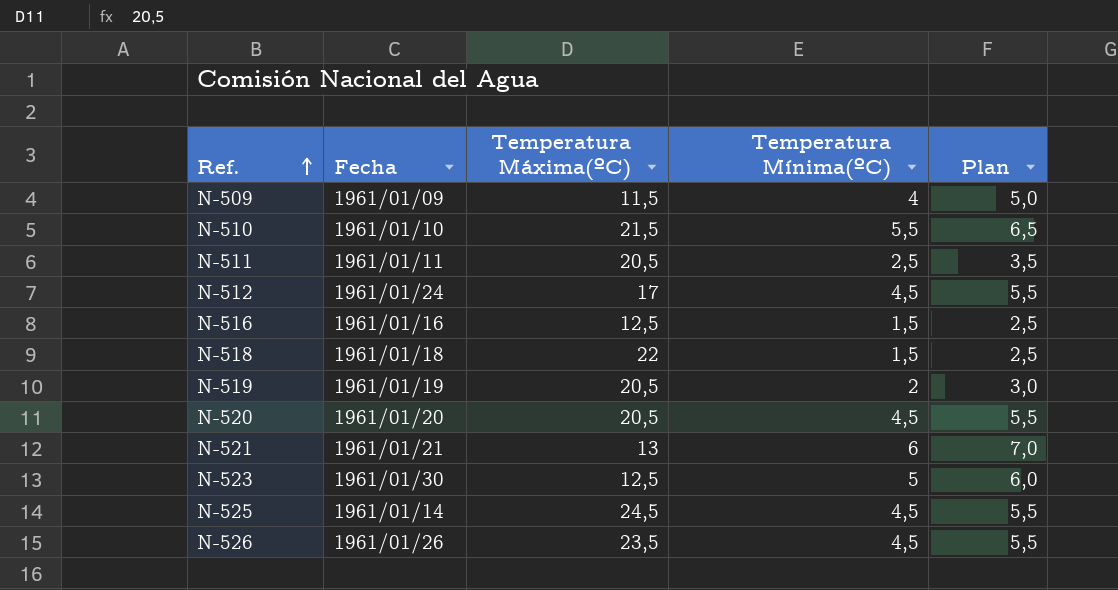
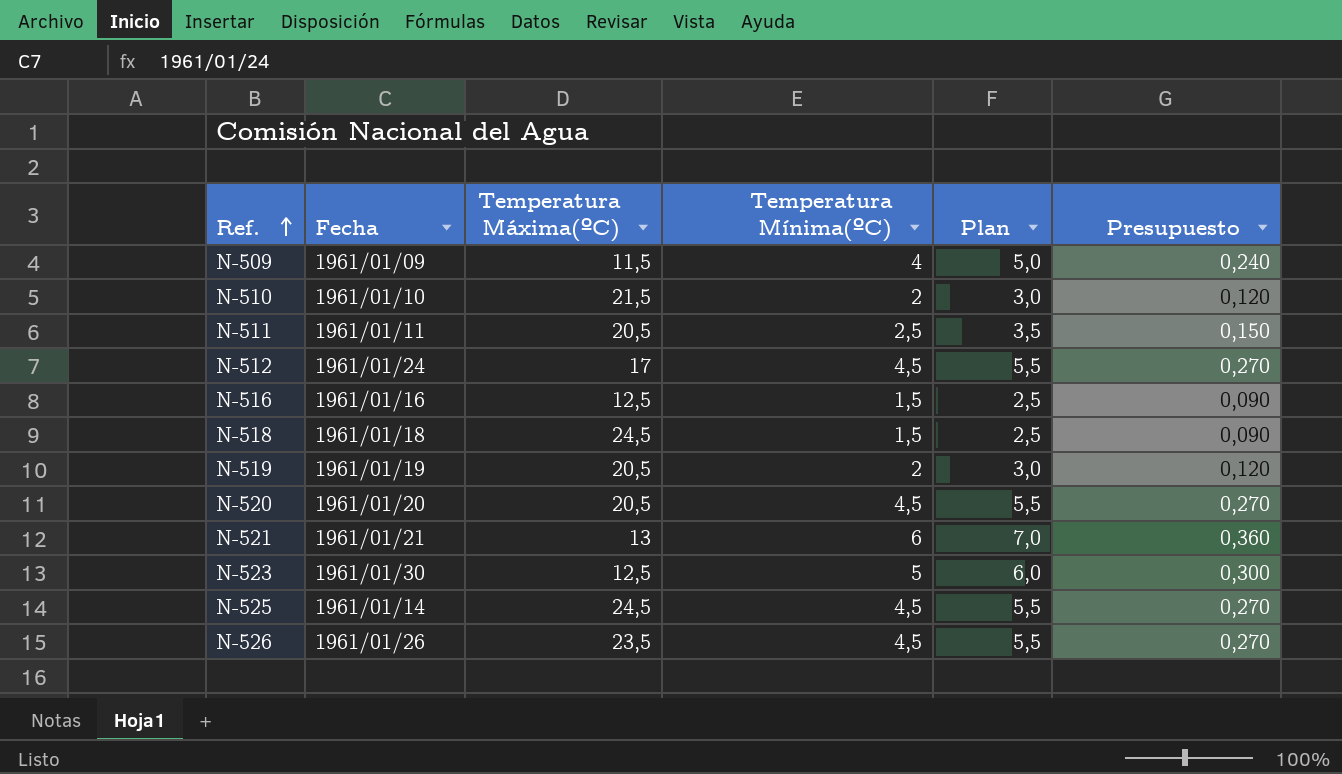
column Presupuesto | formula: none -> [Temperatura Mínima(ºC)] * 0,06
N-510 | Temperatura Mínima(ºC): 5,5 -> 2
N-510 | Plan: 6,5 -> 3,0
N-518 | Temperatura Máxima(ºC): 22 -> 24,5

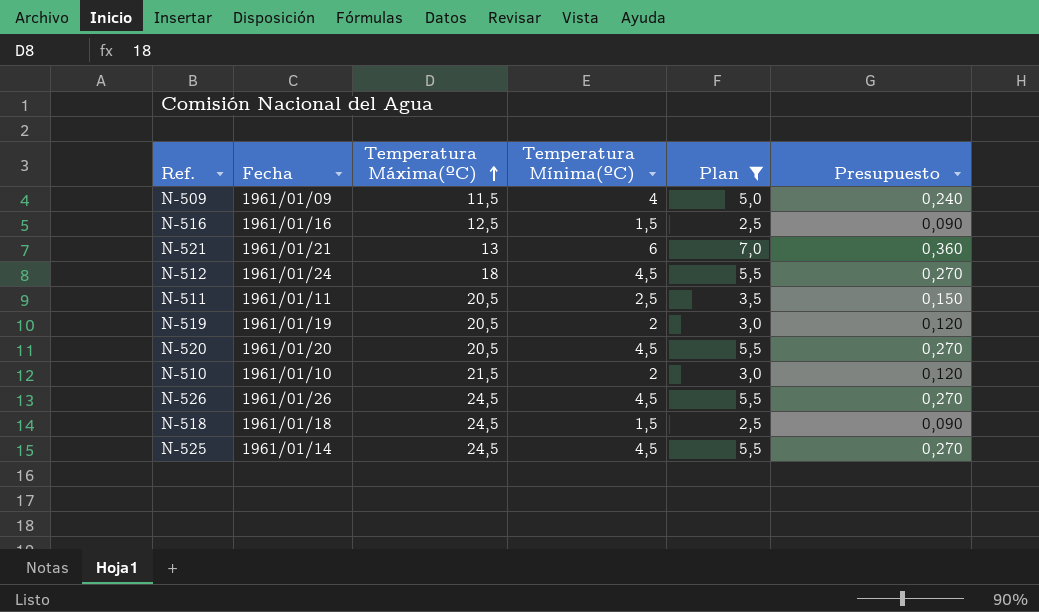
filter: none -> Plan != 6,0
row order: Ref. ascending -> Temperatura Máxima(ºC) ascending
N-512 | Temperatura Máxima(ºC): 17 -> 18
N-526 | Temperatura Máxima(ºC): 23,5 -> 24,5

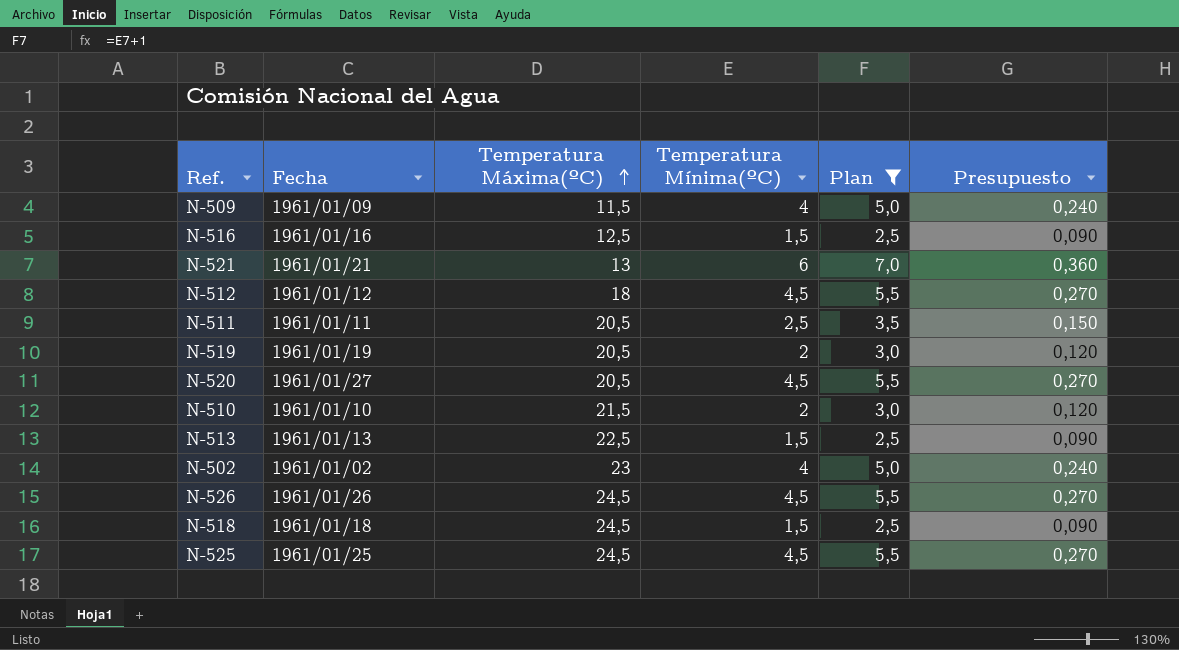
N-512 | Fecha: 1961/01/24 -> 1961/01/12
N-520 | Fecha: 1961/01/20 -> 1961/01/27
row N-513: none -> 1961/01/13 | 22,5 | 1,5 | 2,5 | 0,090
row N-502: none -> 1961/01/02 | 23 | 4 | 5,0 | 0,240
N-525 | Fecha: 1961/01/14 -> 1961/01/25

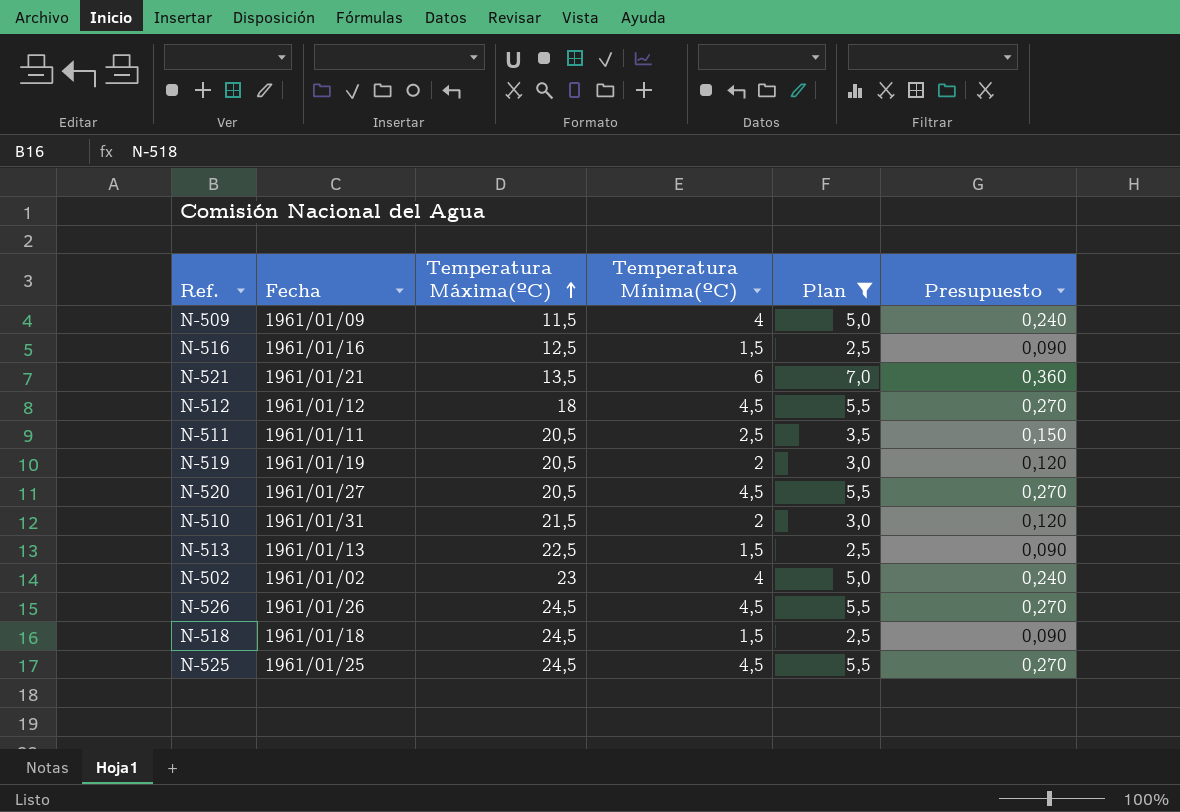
N-521 | Temperatura Máxima(ºC): 13 -> 13,5
N-510 | Fecha: 1961/01/10 -> 1961/01/31

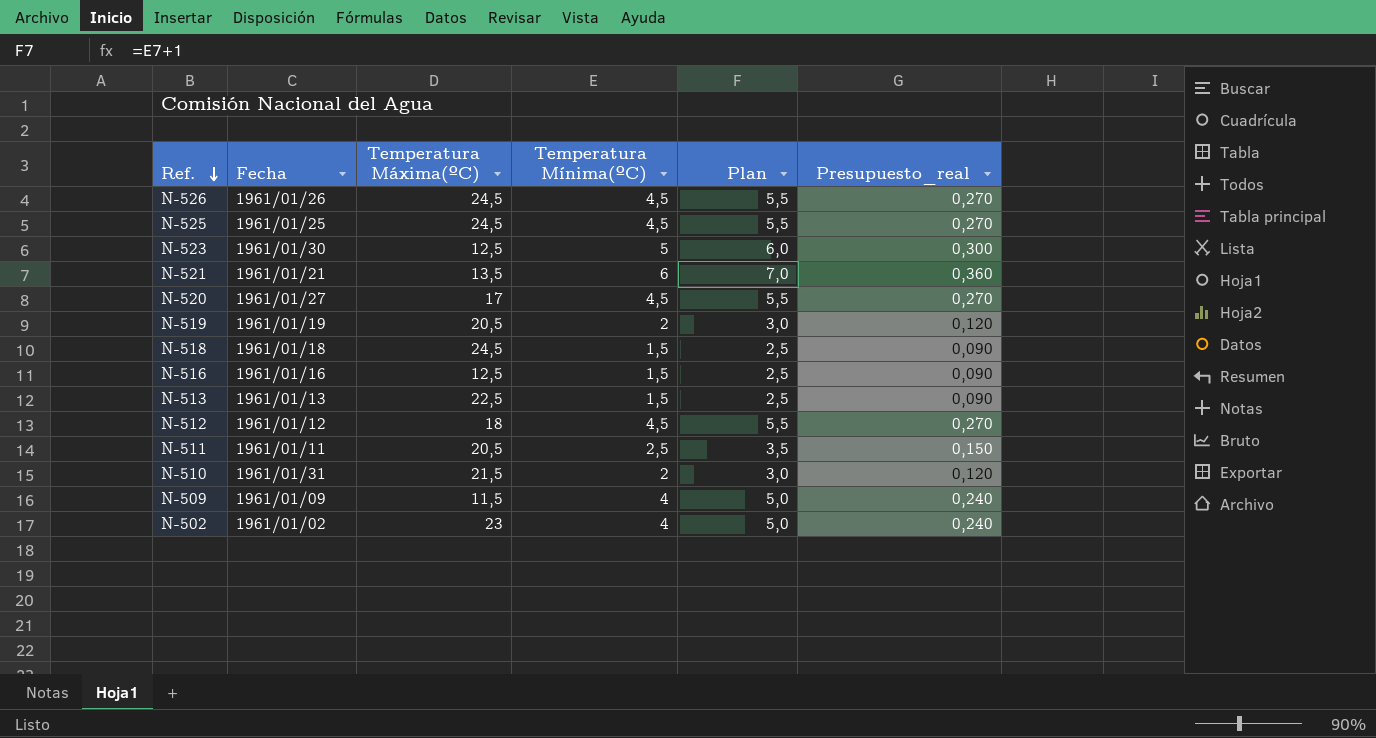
filter: Plan != 6,0 -> none
row order: Temperatura Máxima(ºC) ascending -> Ref. descending
column name: Presupuesto -> Presupuesto_real
N-520 | Temperatura Máxima(ºC): 20,5 -> 17

